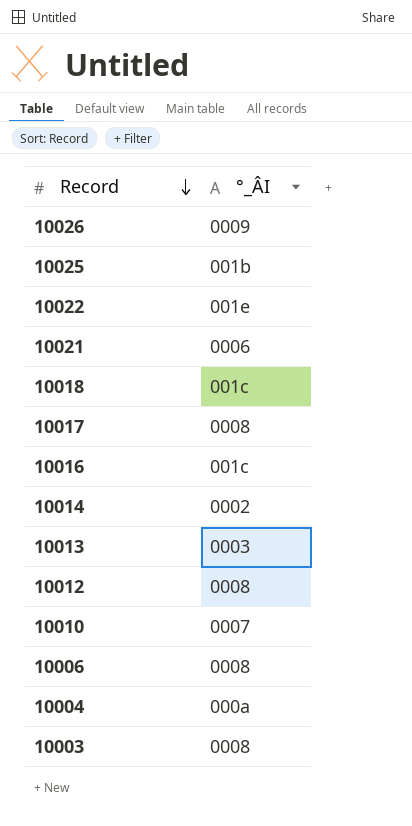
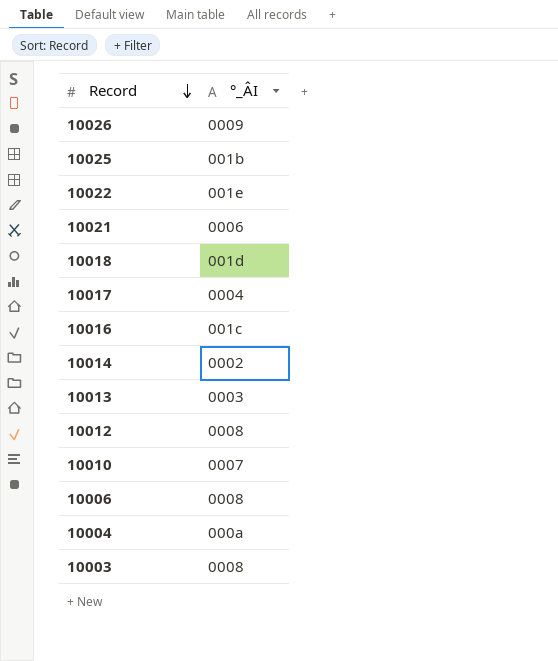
10018 | °_ÂI: 001c -> 001d
10017 | °_ÂI: 0008 -> 0004

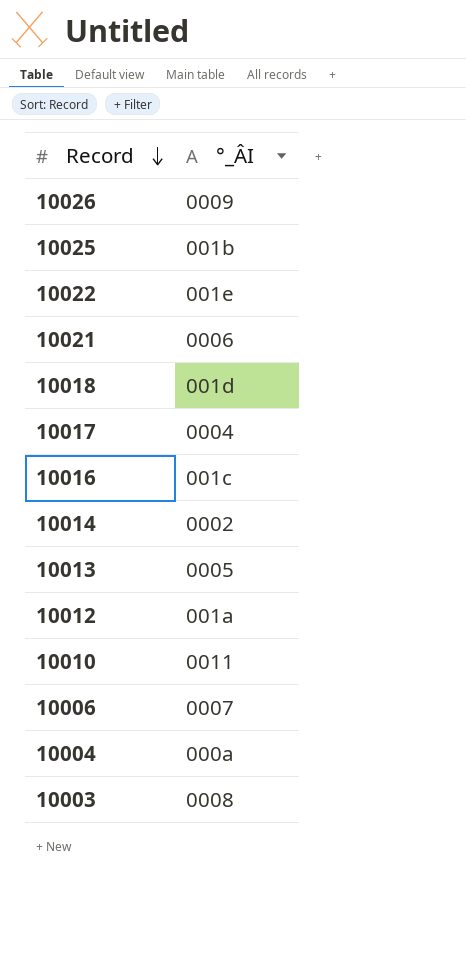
10013 | °_ÂI: 0003 -> 0005
10012 | °_ÂI: 0008 -> 001a
10010 | °_ÂI: 0007 -> 0011
10006 | °_ÂI: 0008 -> 0007

